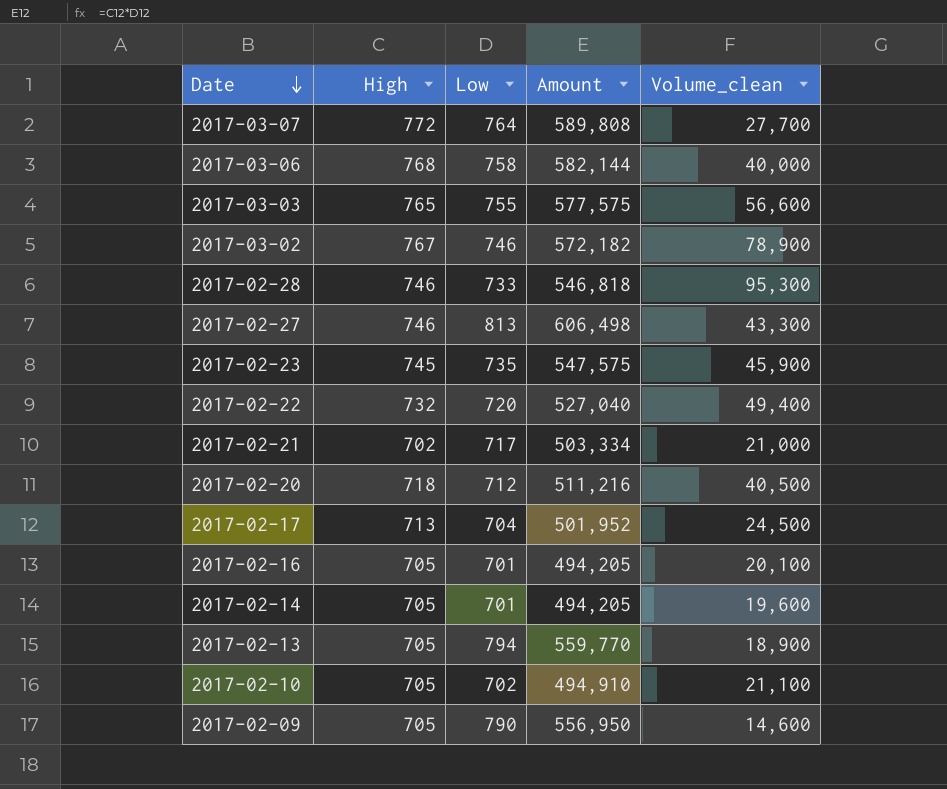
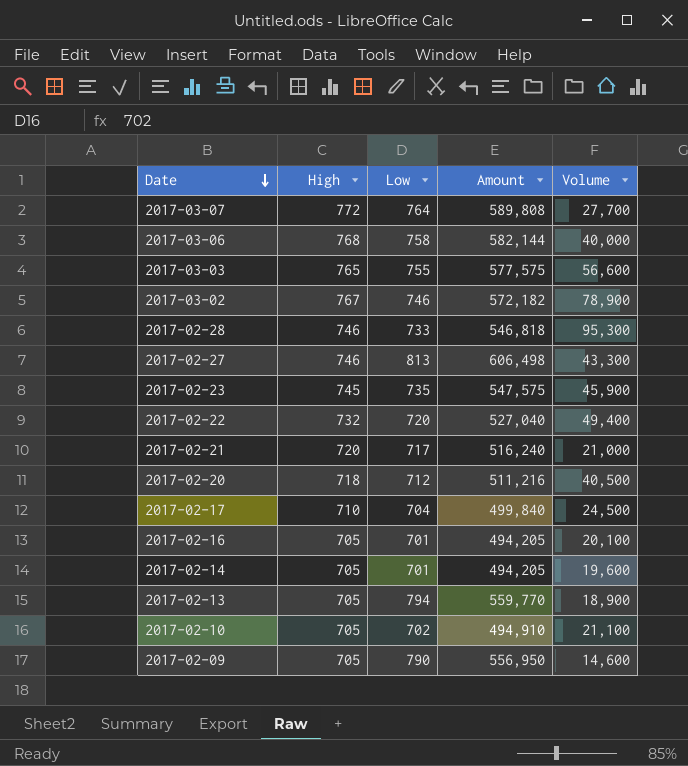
column name: Volume_clean -> Volume
2017-02-21 | High: 702 -> 720
2017-02-21 | Amount: 503,334 -> 516,240
2017-02-17 | High: 713 -> 710
2017-02-17 | Amount: 501,952 -> 499,840

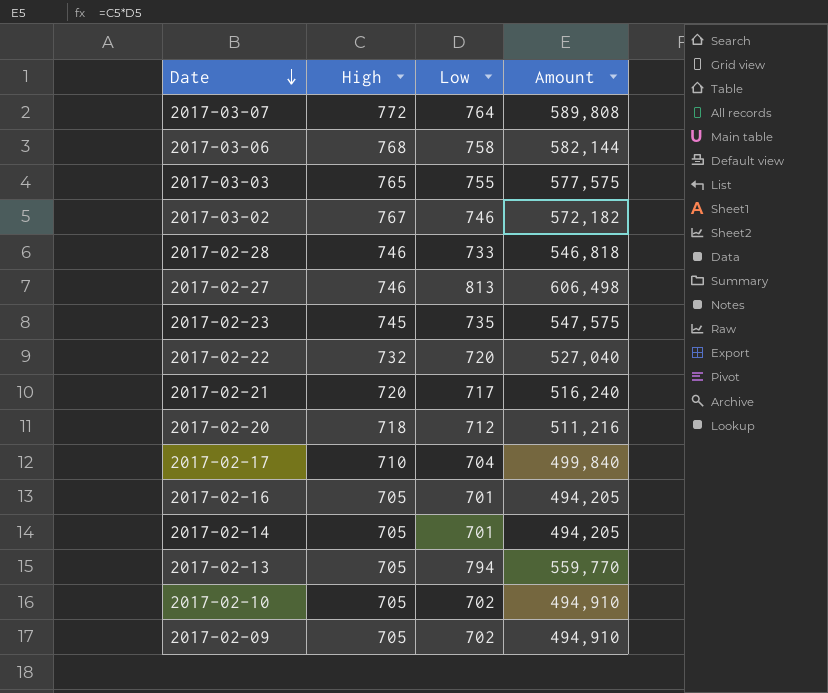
column Volume | position: 5 -> none
2017-02-09 | Low: 790 -> 702
2017-02-09 | Amount: 556,950 -> 494,910

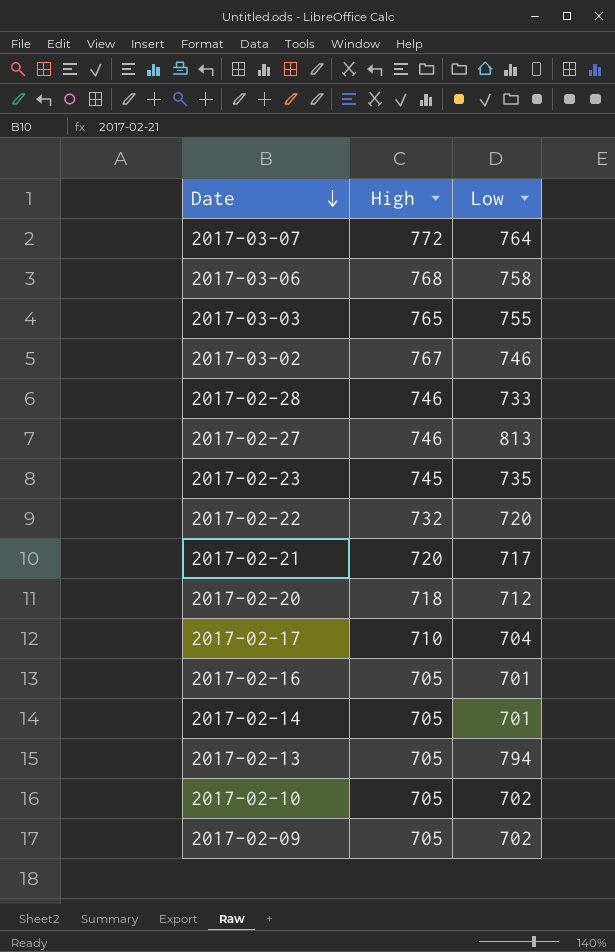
column Amount | formula: [High] * [Low] -> none

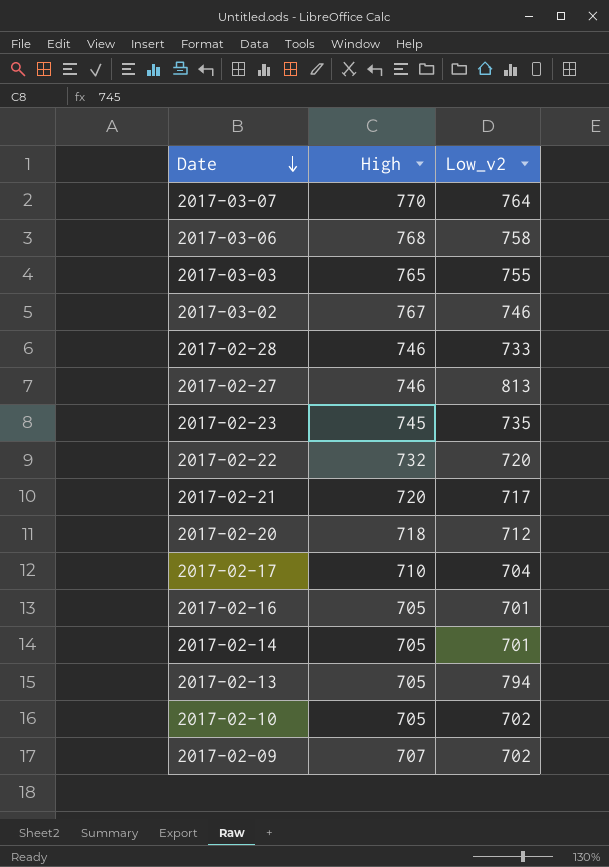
column name: Low -> Low_v2
2017-03-07 | High: 772 -> 770
2017-02-09 | High: 705 -> 707

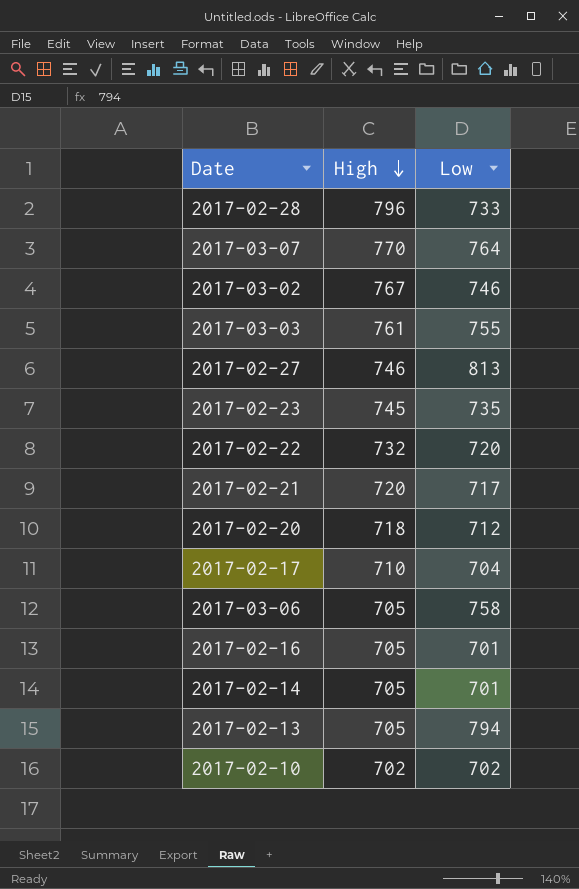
row order: Date descending -> High descending
column name: Low_v2 -> Low
row 2017-02-09: 707 | 702 -> none
2017-02-28 | High: 746 -> 796
2017-03-03 | High: 765 -> 761
2017-03-06 | High: 768 -> 705
2017-02-10 | High: 705 -> 702

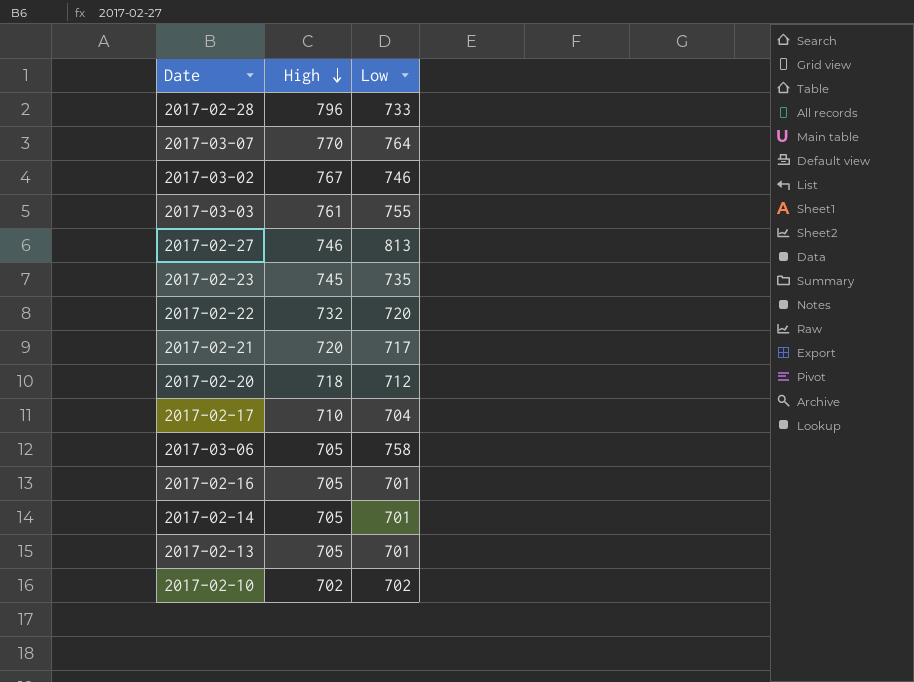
2017-02-13 | Low: 794 -> 701

